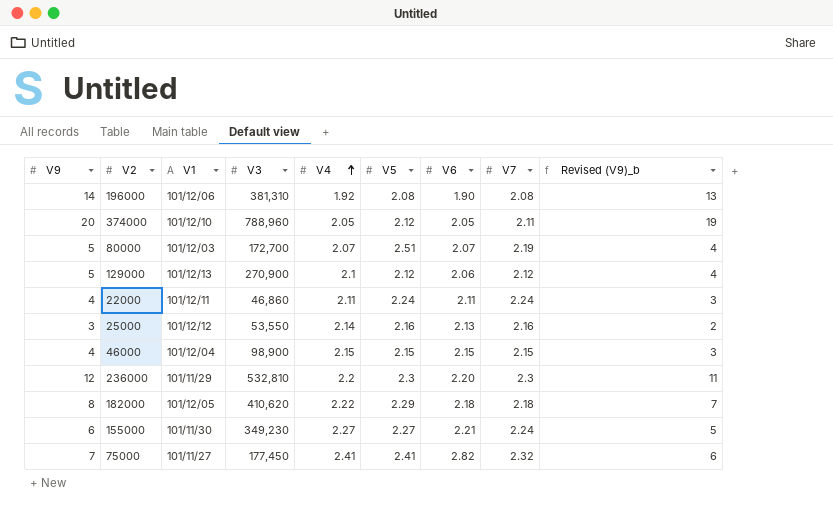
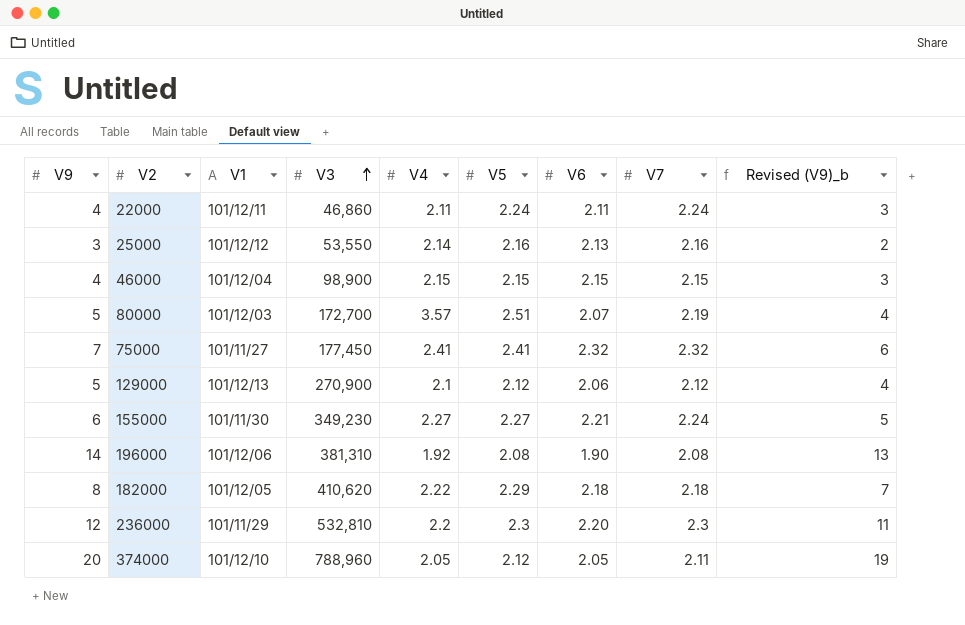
row order: V4 ascending -> V3 ascending
80000 | V4: 2.07 -> 3.57
75000 | V6: 2.82 -> 2.32

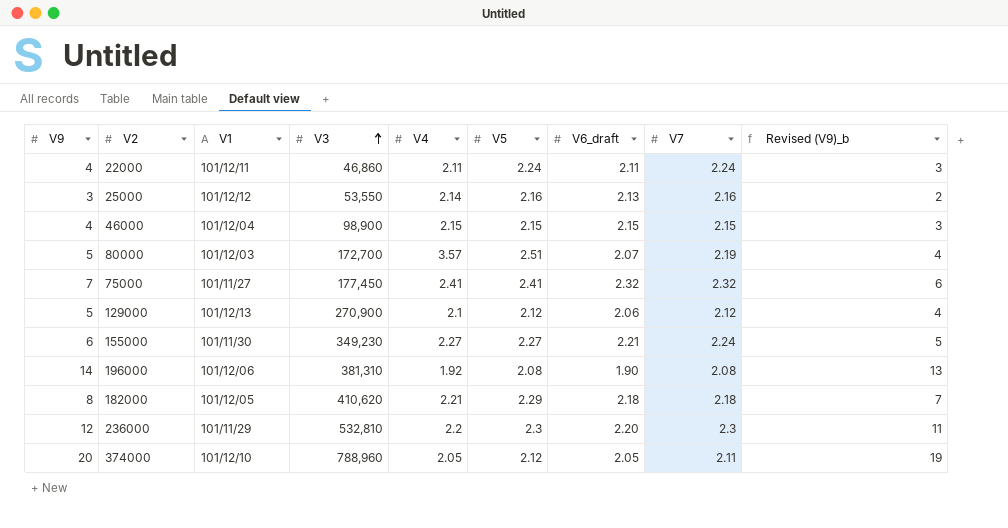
column name: V6 -> V6_draft
182000 | V4: 2.22 -> 2.21

